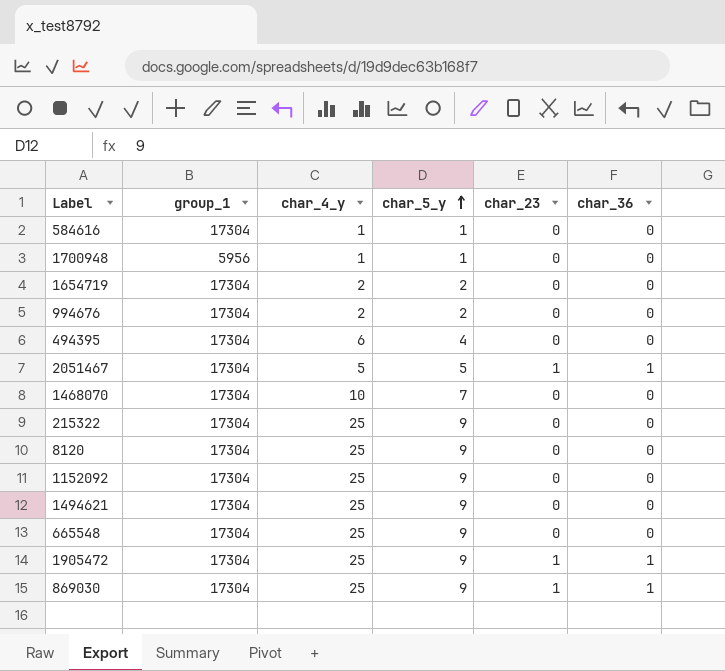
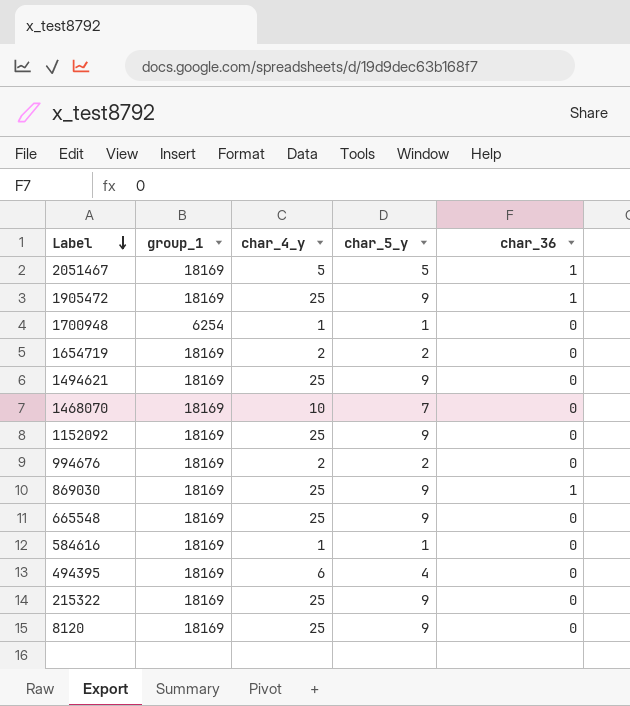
row order: char_5_y ascending -> Label descending
column char_23 | position: 5 -> none
2051467 | group_1: 17304 -> 18169
1905472 | group_1: 17304 -> 18169
1700948 | group_1: 5956 -> 6254
1654719 | group_1: 17304 -> 18169
1494621 | group_1: 17304 -> 18169
1468070 | group_1: 17304 -> 18169
1152092 | group_1: 17304 -> 18169
994676 | group_1: 17304 -> 18169
869030 | group_1: 17304 -> 18169
665548 | group_1: 17304 -> 18169
584616 | group_1: 17304 -> 18169
494395 | group_1: 17304 -> 18169
215322 | group_1: 17304 -> 18169
8120 | group_1: 17304 -> 18169

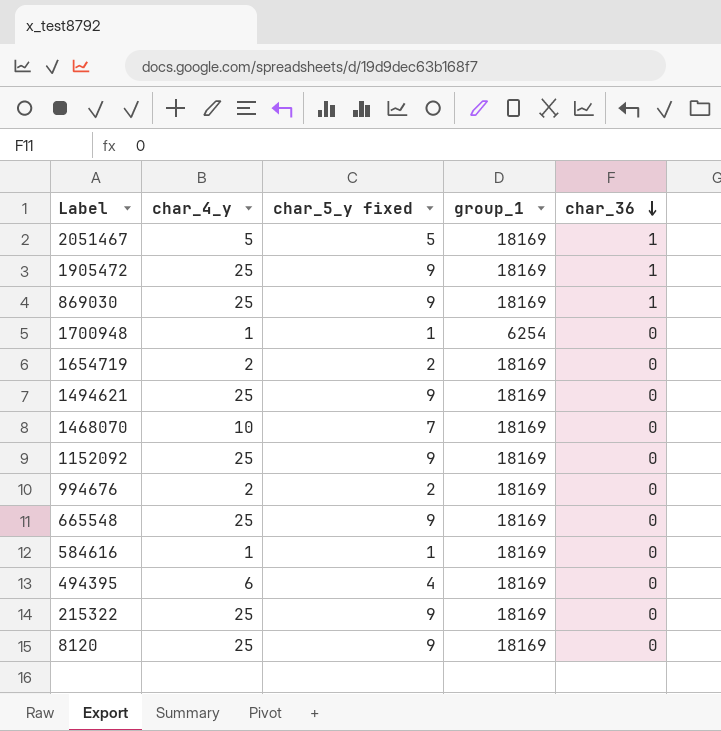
row order: Label descending -> char_36 descending
column name: char_5_y -> char_5_y fixed
column group_1 | position: 2 -> 4

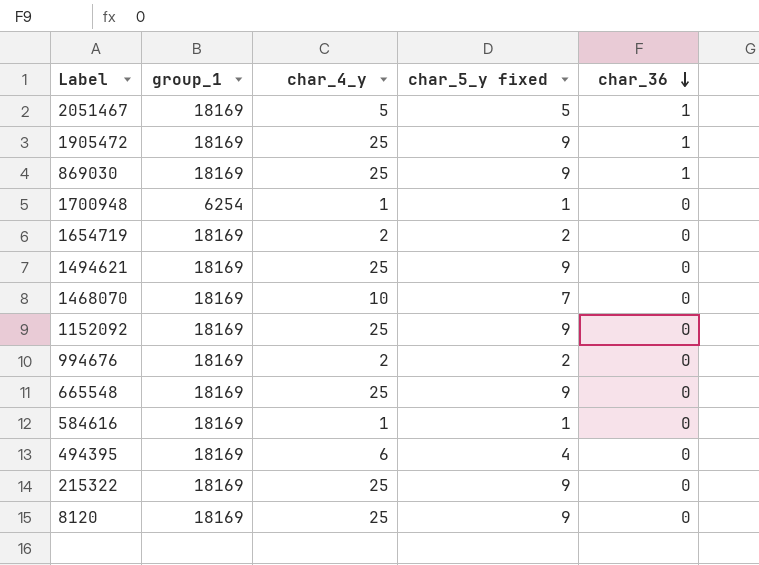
column group_1 | position: 4 -> 2

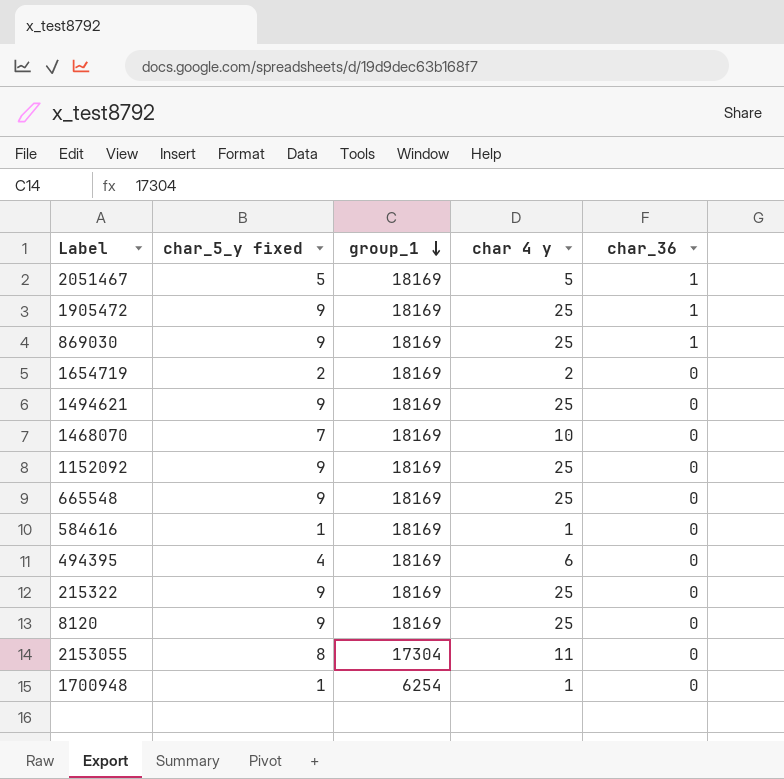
row order: char_36 descending -> group_1 descending
column char_5_y fixed | position: 4 -> 2
column name: char_4_y -> char 4 y
row 994676: 18169 | 2 | 2 | 0 -> none
row 2153055: none -> 8 | 17304 | 11 | 0

